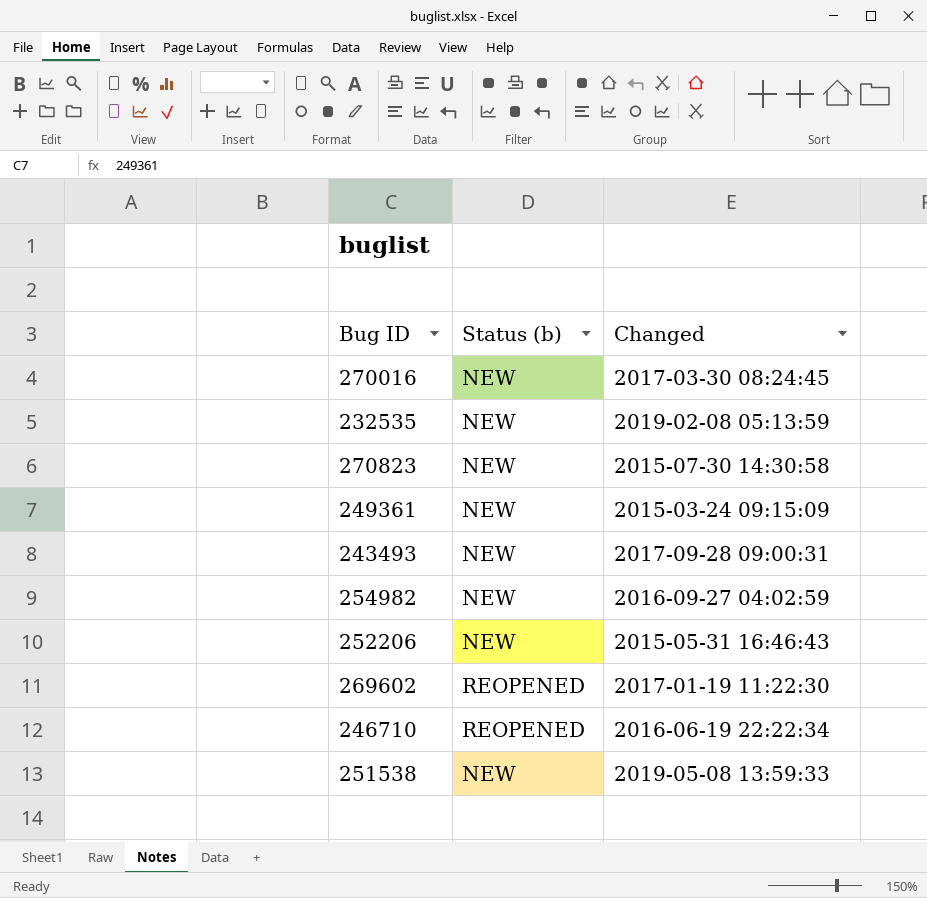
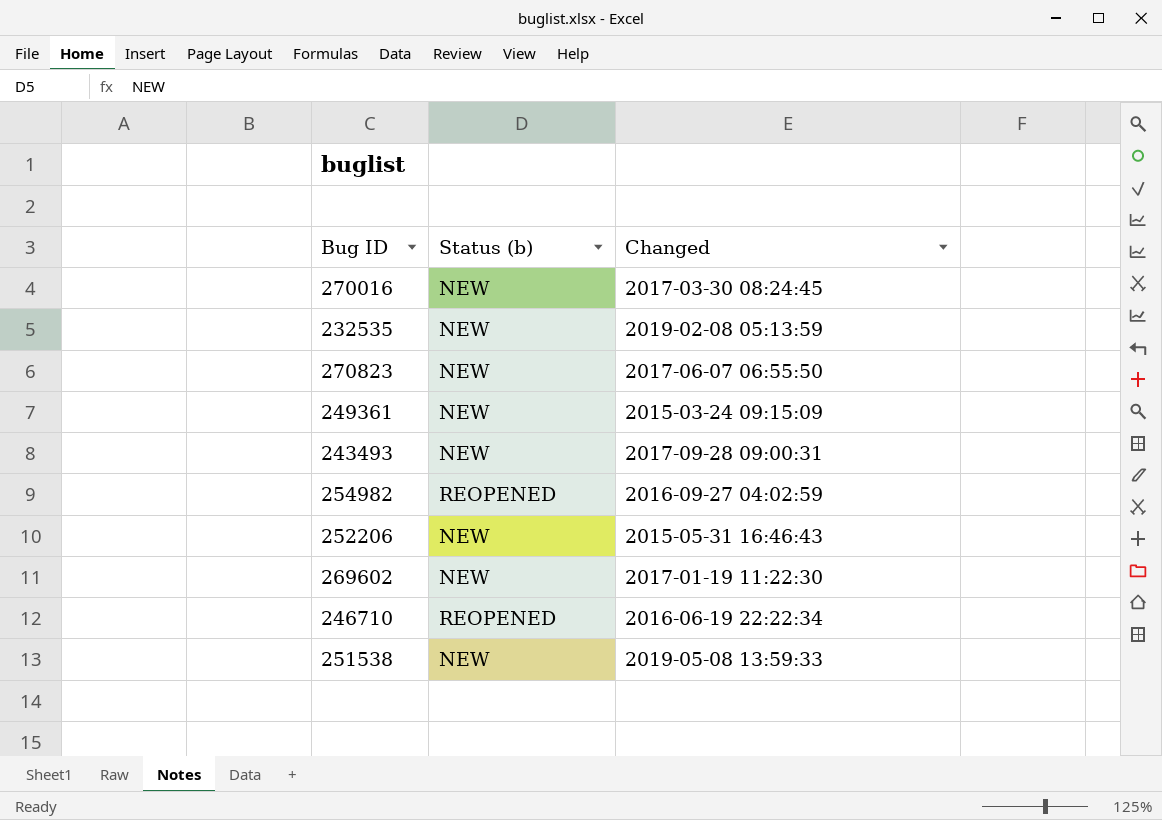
270823 | Changed: 2015-07-30 14:30:58 -> 2017-06-07 06:55:50
254982 | Status (b): NEW -> REOPENED
269602 | Status (b): REOPENED -> NEW

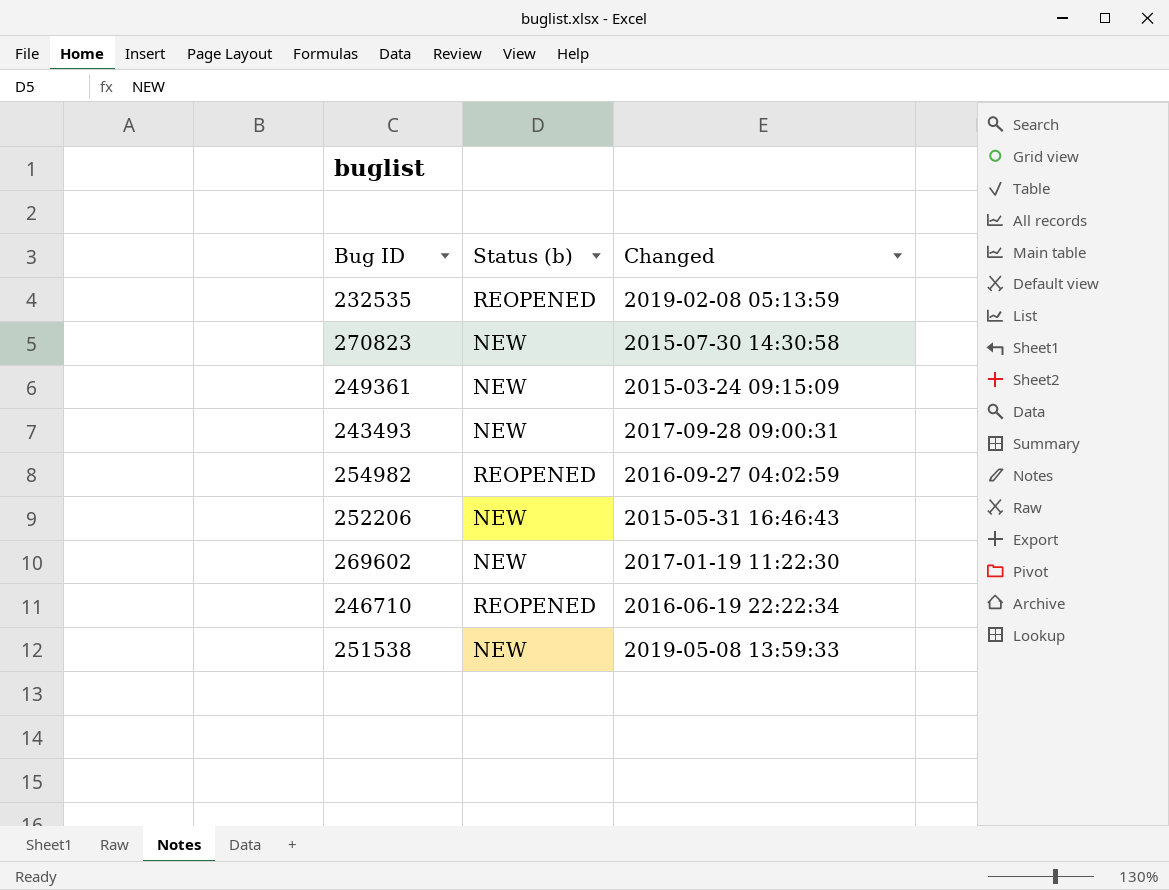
row 270016: NEW | 2017-03-30 08:24:45 -> none
232535 | Status (b): NEW -> REOPENED
270823 | Changed: 2017-06-07 06:55:50 -> 2015-07-30 14:30:58

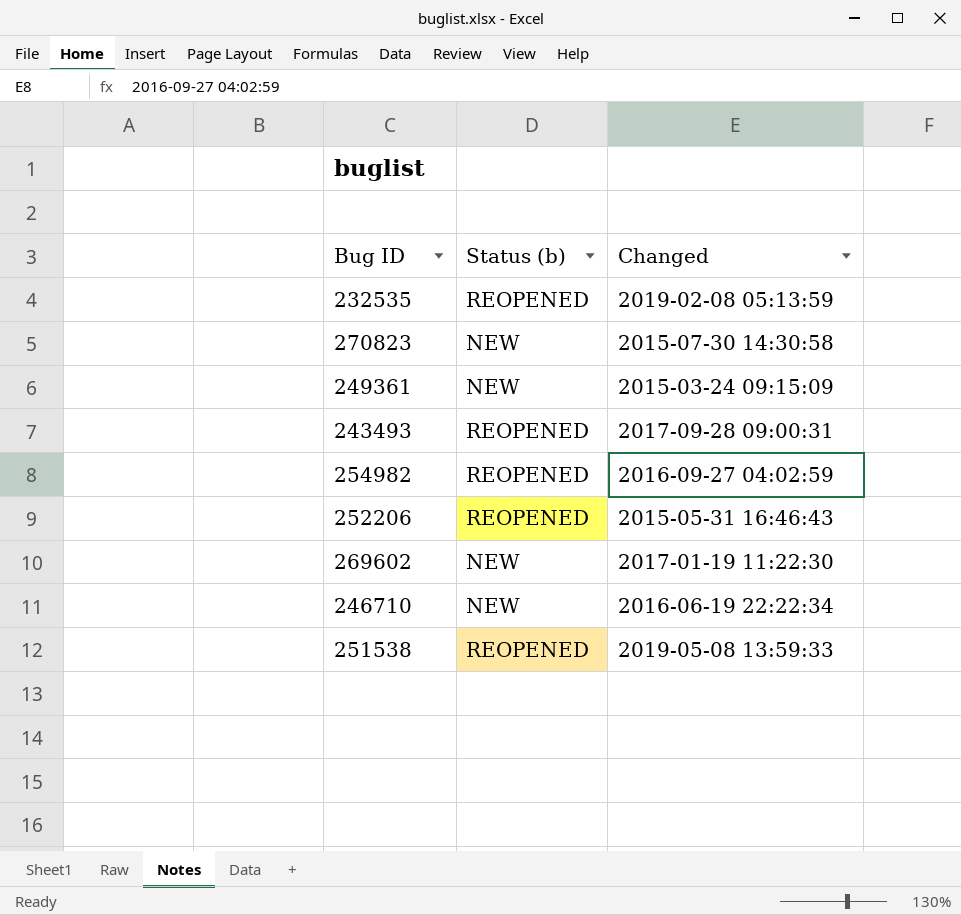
243493 | Status (b): NEW -> REOPENED
252206 | Status (b): NEW -> REOPENED
246710 | Status (b): REOPENED -> NEW
251538 | Status (b): NEW -> REOPENED

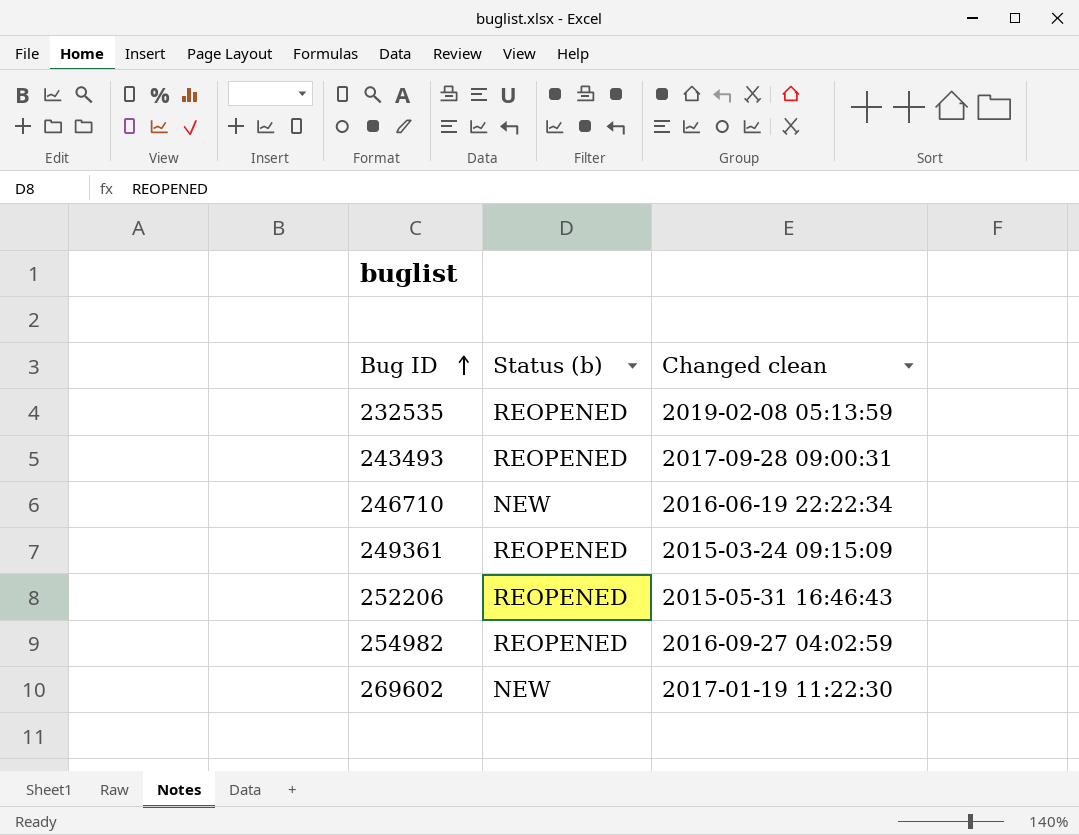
row order: none -> Bug ID ascending
column name: Changed -> Changed clean
row 270823: NEW | 2015-07-30 14:30:58 -> none
row 251538: REOPENED | 2019-05-08 13:59:33 -> none
249361 | Status (b): NEW -> REOPENED

